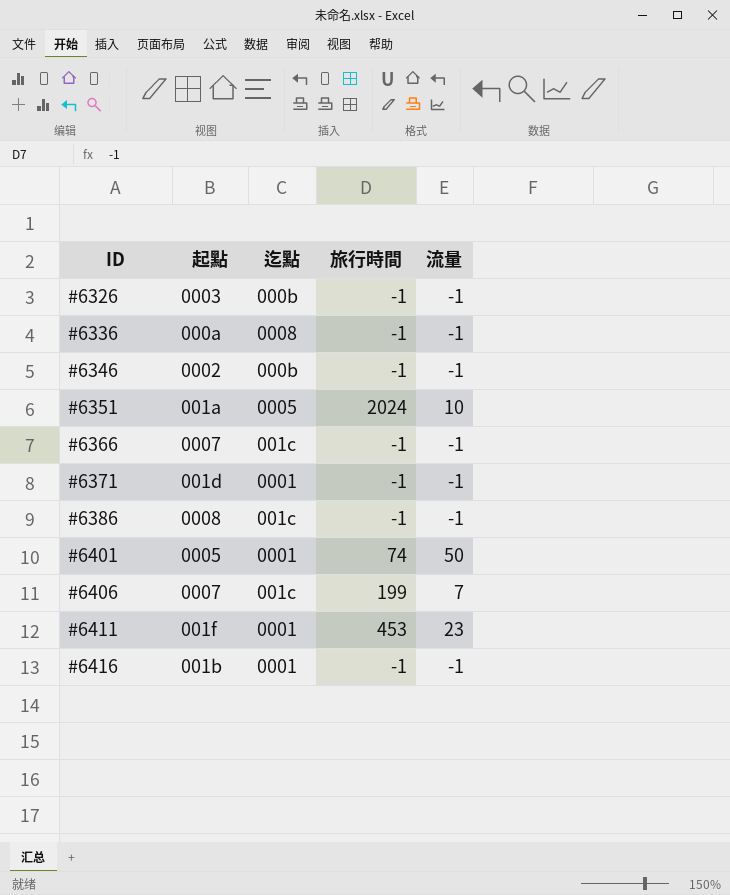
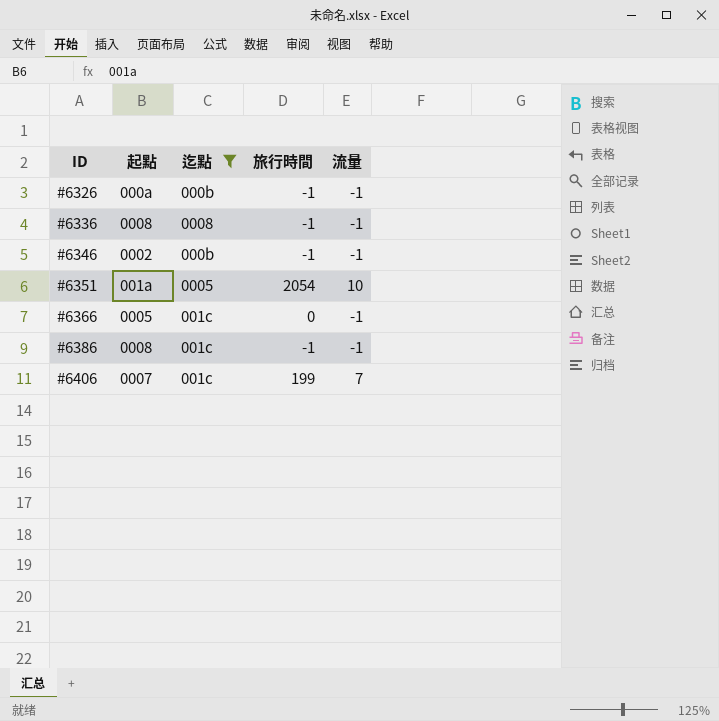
filter: none -> 迄點 != 0001
#6326 | 起點: 0003 -> 000a
#6336 | 起點: 000a -> 0008
#6351 | 旅行時間: 2024 -> 2054
#6366 | 起點: 0007 -> 0005
#6366 | 旅行時間: -1 -> 0

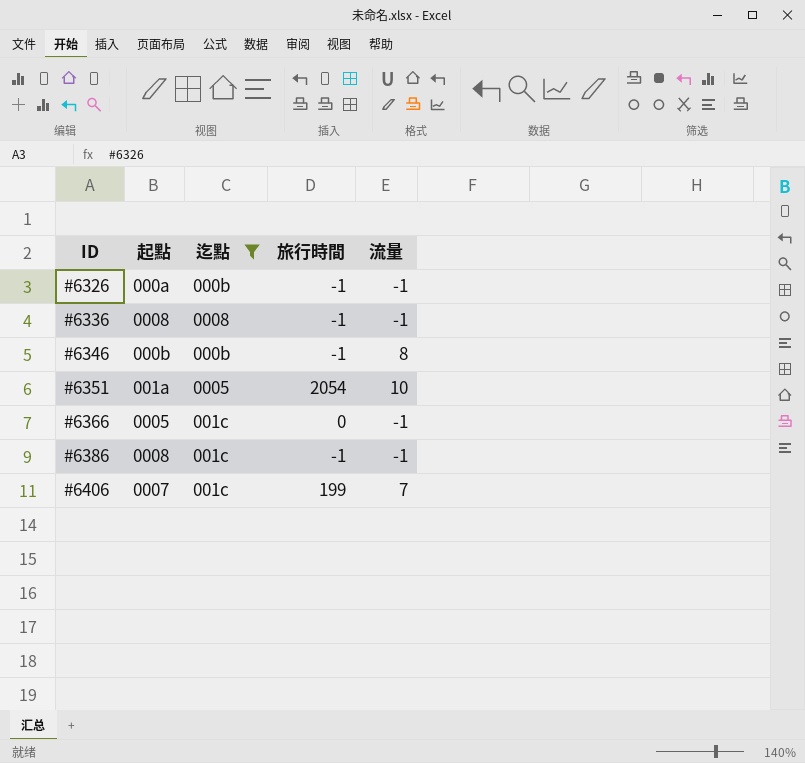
#6346 | 起點: 0002 -> 000b
#6346 | 流量: -1 -> 8

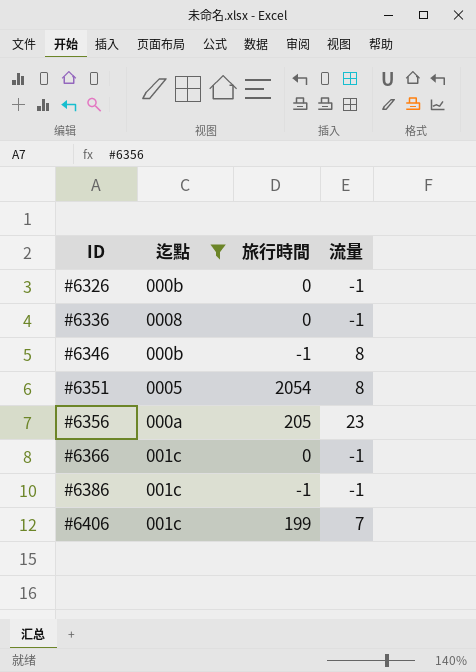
column 起點 | position: 2 -> none
#6326 | 旅行時間: -1 -> 0
#6336 | 旅行時間: -1 -> 0
#6351 | 流量: 10 -> 8
row #6356: none -> 000a | 205 | 23

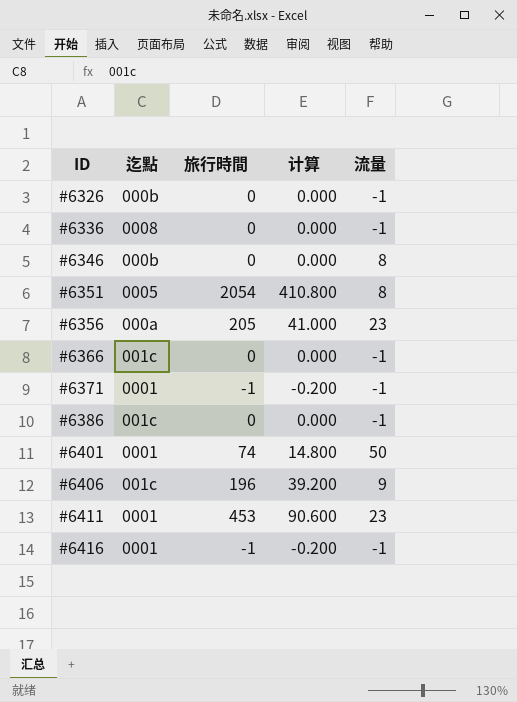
filter: 迄點 != 0001 -> none
column 计算 | formula: none -> [旅行時間] * 0.2
#6346 | 旅行時間: -1 -> 0
#6386 | 旅行時間: -1 -> 0
#6406 | 旅行時間: 199 -> 196
#6406 | 流量: 7 -> 9

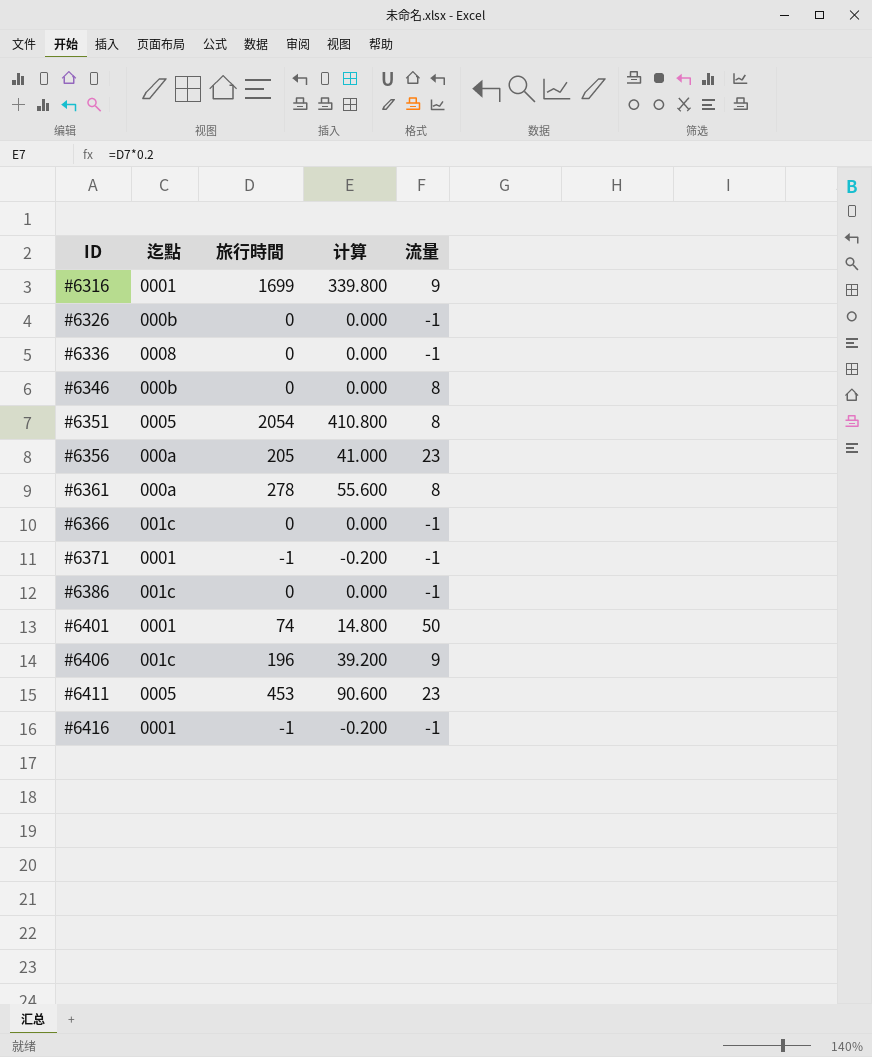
row #6316: none -> 0001 | 1699 | 339.800 | 9
row #6361: none -> 000a | 278 | 55.600 | 8
#6411 | 迄點: 0001 -> 0005

